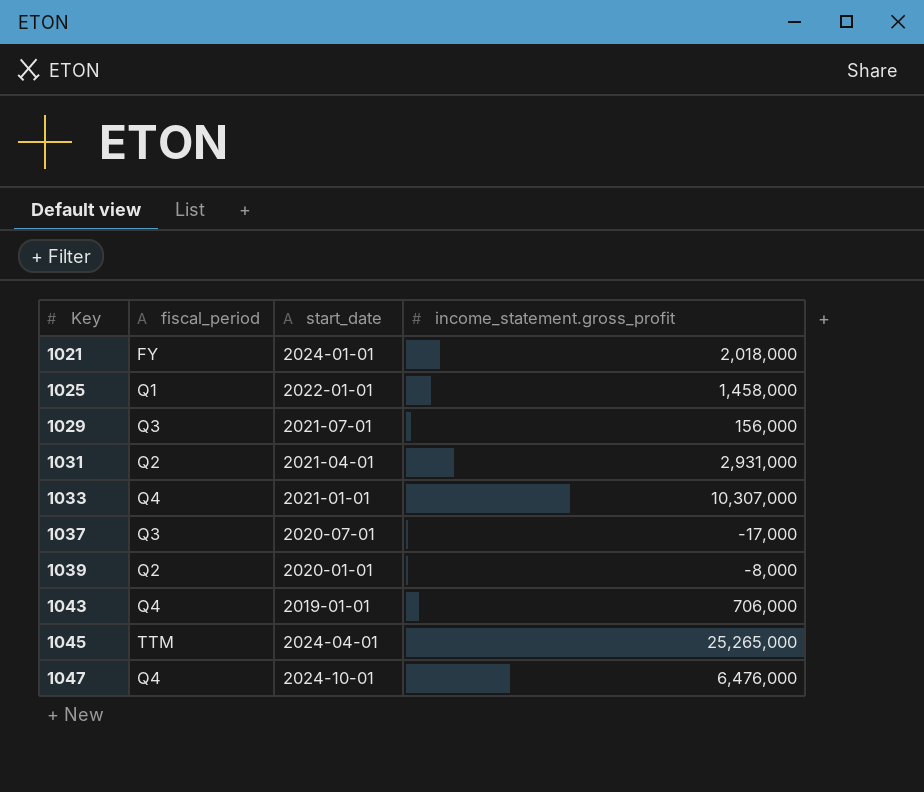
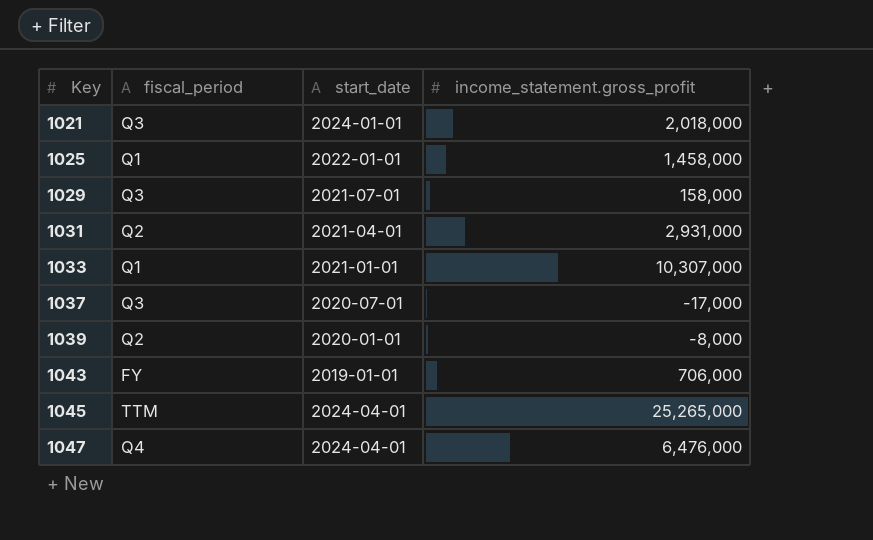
1021 | fiscal_period: FY -> Q3
1029 | income_statement.gross_profit: 156,000 -> 158,000
1033 | fiscal_period: Q4 -> Q1
1043 | fiscal_period: Q4 -> FY
1047 | start_date: 2024-10-01 -> 2024-04-01

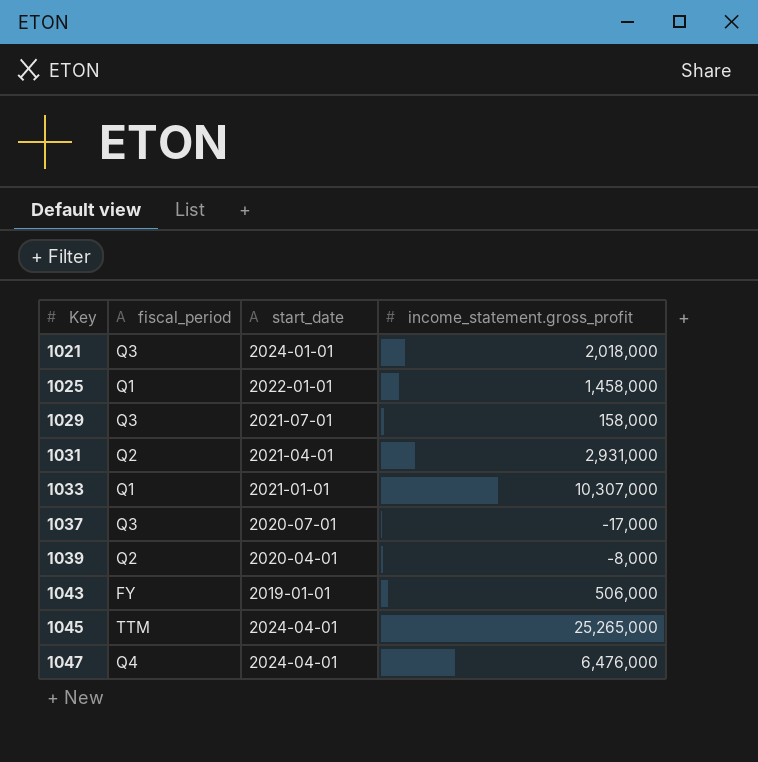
1039 | start_date: 2020-01-01 -> 2020-04-01
1043 | income_statement.gross_profit: 706,000 -> 506,000

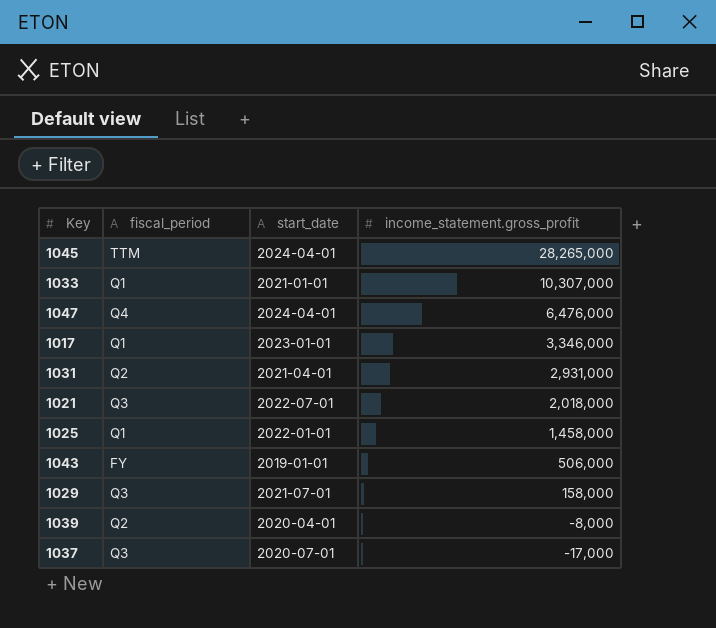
row order: Key ascending -> income_statement.gross_profit descending
1045 | income_statement.gross_profit: 25,265,000 -> 28,265,000
row 1017: none -> Q1 | 2023-01-01 | 3,346,000
1021 | start_date: 2024-01-01 -> 2022-07-01

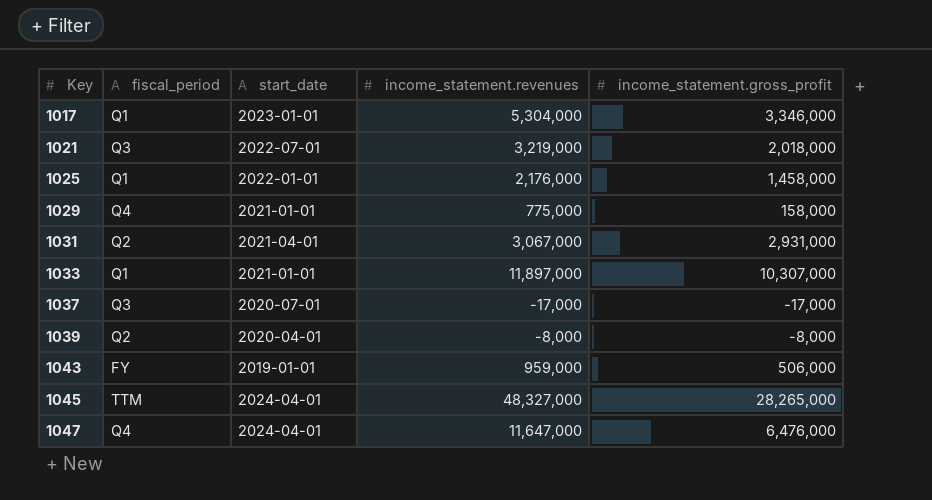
row order: income_statement.gross_profit descending -> Key ascending
column income_statement.revenues | position: none -> 4
1029 | fiscal_period: Q3 -> Q4
1029 | start_date: 2021-07-01 -> 2021-01-01

